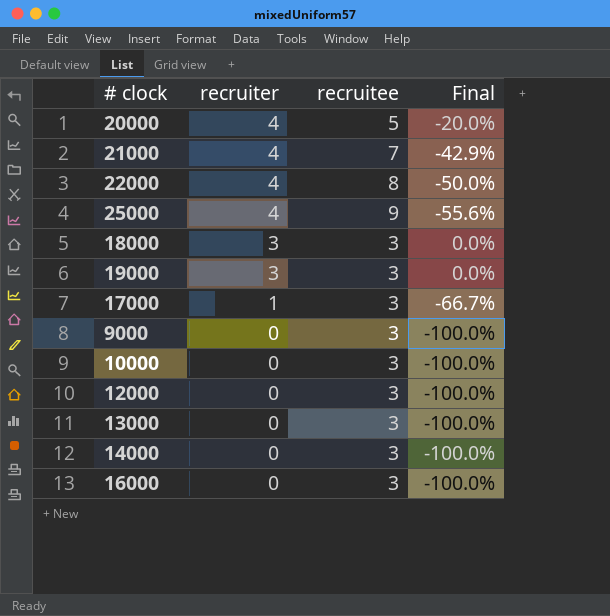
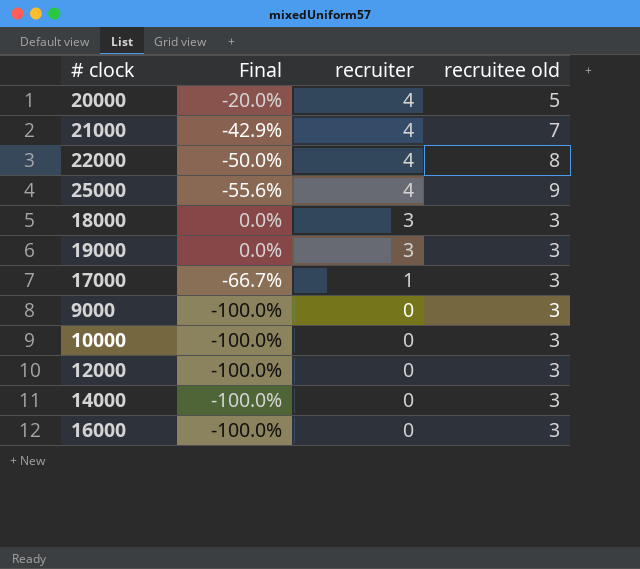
column Final | position: 4 -> 2
column name: recruitee -> recruitee old
row 13000: 0 | 3 | -100.0% -> none

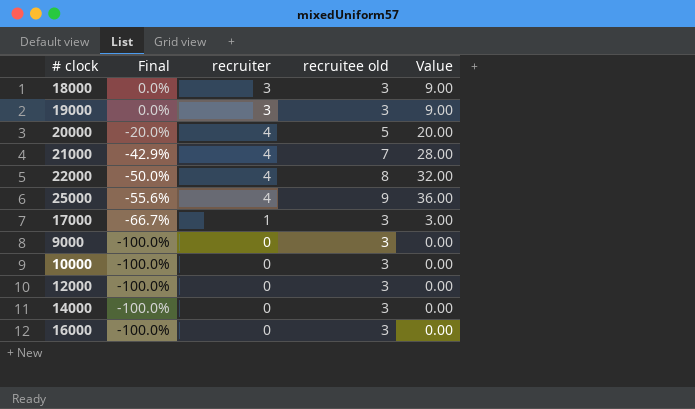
row order: recruiter descending -> Final descending
column Value | formula: none -> [recruiter] * [recruitee old]

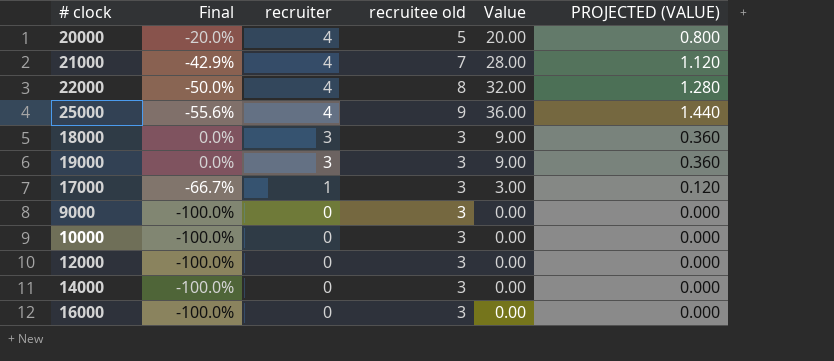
row order: Final descending -> recruiter descending
column PROJECTED (VALUE) | formula: none -> [Value] * 0.04

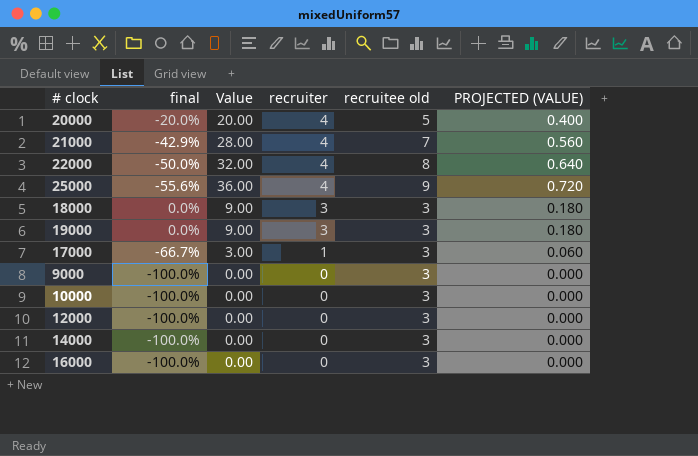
column name: Final -> final
column Value | position: 5 -> 3
column PROJECTED (VALUE) | formula: [Value] * 0.04 -> [Value] * 0.02

